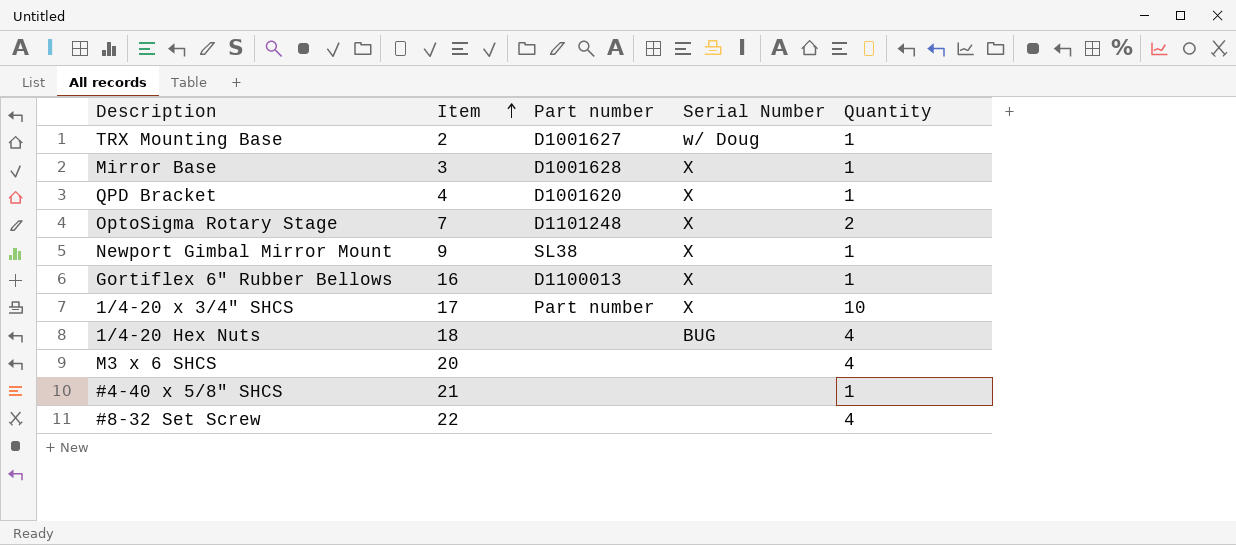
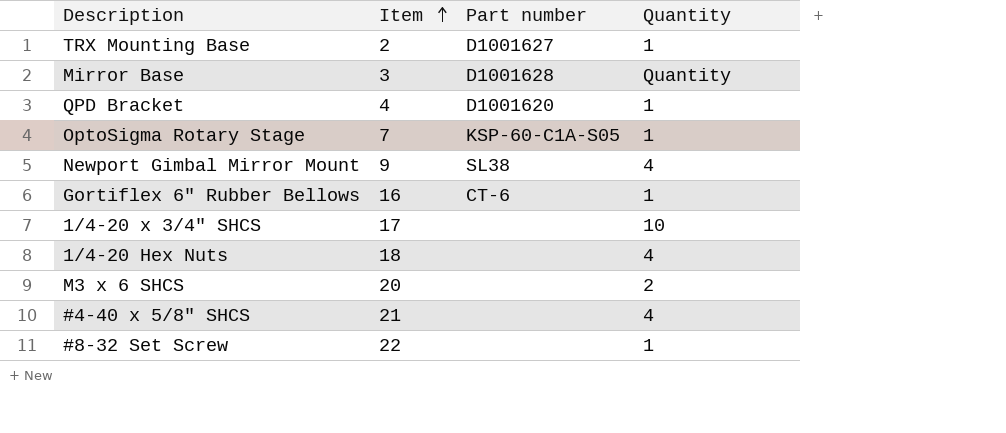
column Serial Number | position: 4 -> none
Mirror Base | Quantity: 1 -> Quantity
OptoSigma Rotary Stage | Part number: D1101248 -> KSP-60-C1A-S05
OptoSigma Rotary Stage | Quantity: 2 -> 1
Newport Gimbal Mirror Mount | Quantity: 1 -> 4
Gortiflex 6" Rubber Bellows | Part number: D1100013 -> CT-6
1/4-20 x 3/4" SHCS | Part number: Part number -> none
M3 x 6 SHCS | Quantity: 4 -> 2
#4-40 x 5/8" SHCS | Quantity: 1 -> 4
#8-32 Set Screw | Quantity: 4 -> 1

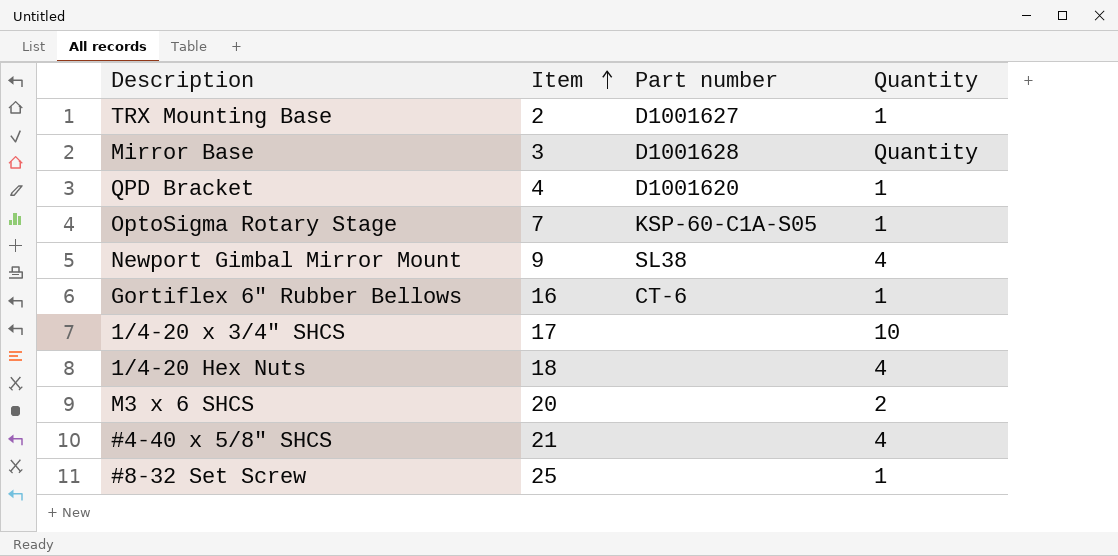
#8-32 Set Screw | Item: 22 -> 25

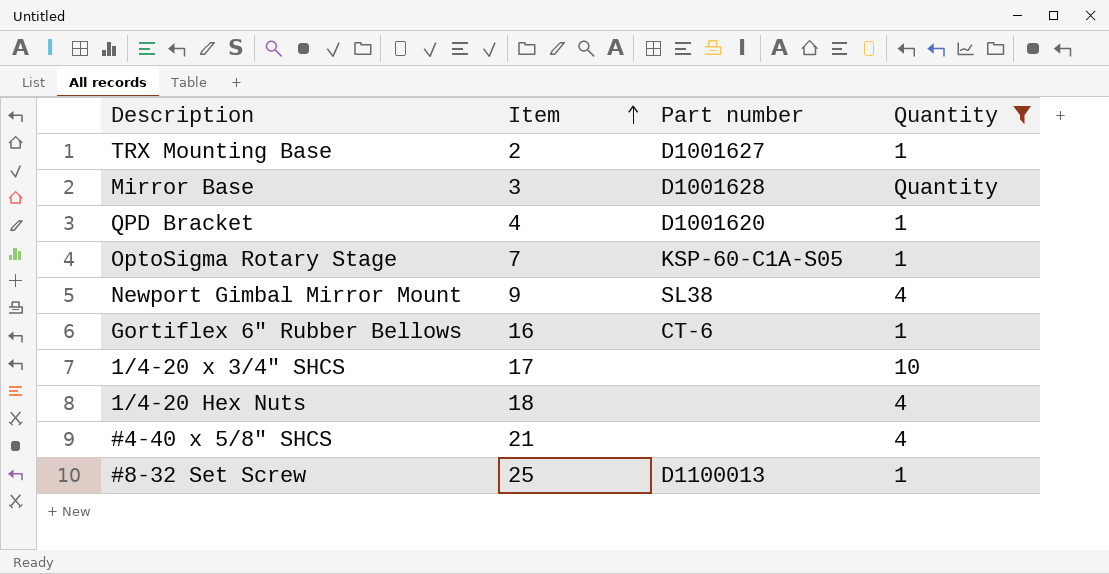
filter: none -> Quantity != 2
#8-32 Set Screw | Part number: none -> D1100013

